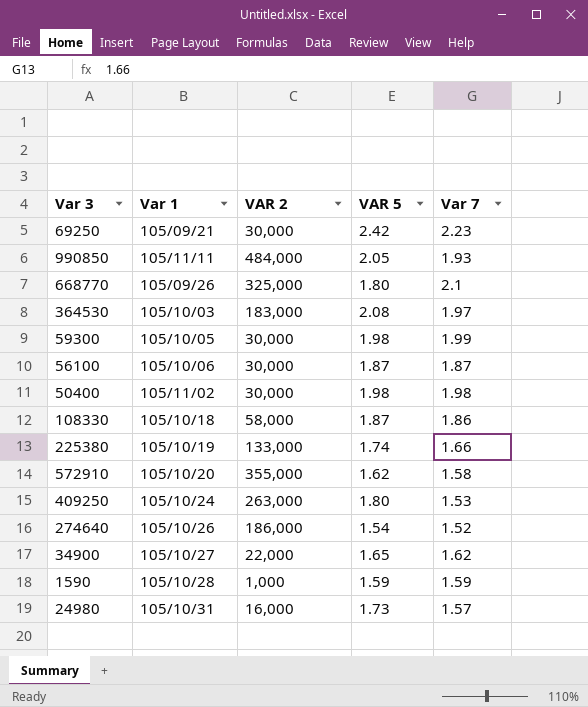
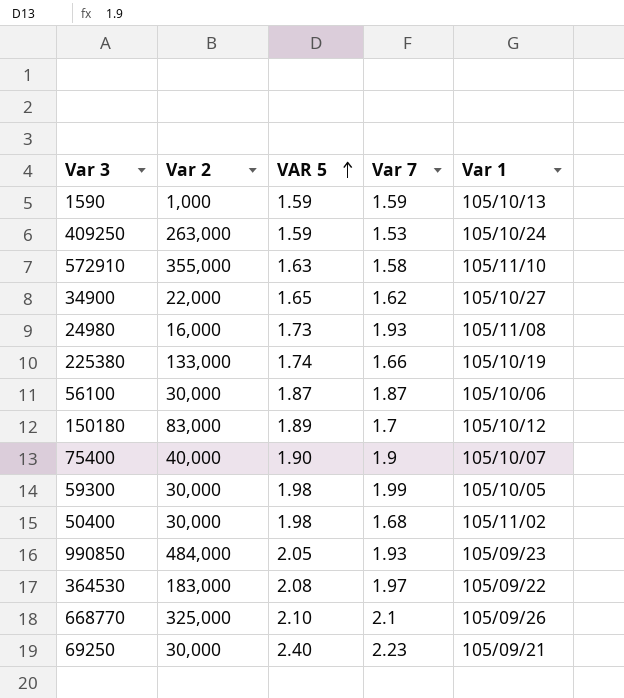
row order: none -> VAR 5 ascending
column name: VAR 2 -> Var 2
column Var 1 | position: 2 -> 5
row 108330: 105/10/18 | 58,000 | 1.87 | 1.86 -> none
row 274640: 105/10/26 | 186,000 | 1.54 | 1.52 -> none
1590 | Var 1: 105/10/28 -> 105/10/13
409250 | VAR 5: 1.80 -> 1.59
572910 | VAR 5: 1.62 -> 1.63
572910 | Var 1: 105/10/20 -> 105/11/10
24980 | Var 7: 1.57 -> 1.93
24980 | Var 1: 105/10/31 -> 105/11/08
row 150180: none -> 83,000 | 1.89 | 1.7 | 105/10/12
row 75400: none -> 40,000 | 1.90 | 1.9 | 105/10/07
50400 | Var 7: 1.98 -> 1.68
990850 | Var 1: 105/11/11 -> 105/09/23
364530 | Var 1: 105/10/03 -> 105/09/22
668770 | VAR 5: 1.80 -> 2.10
69250 | VAR 5: 2.42 -> 2.40

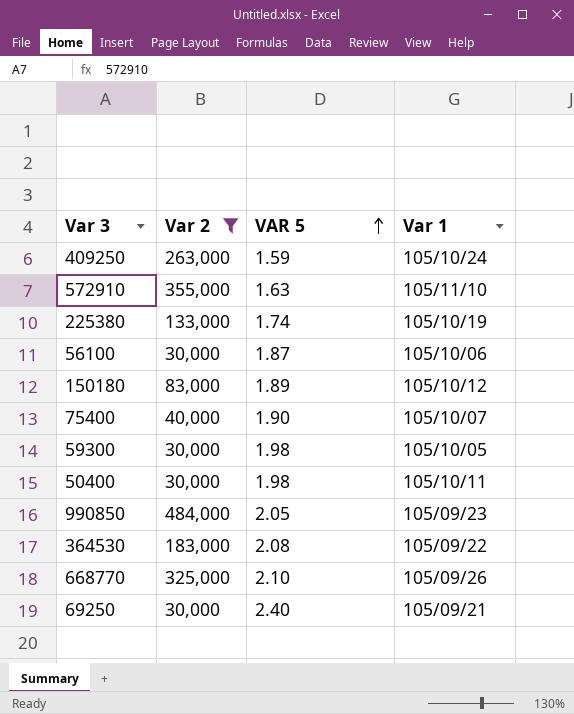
filter: none -> Var 2 >= 30,000
column Var 7 | position: 4 -> none
50400 | Var 1: 105/11/02 -> 105/10/11

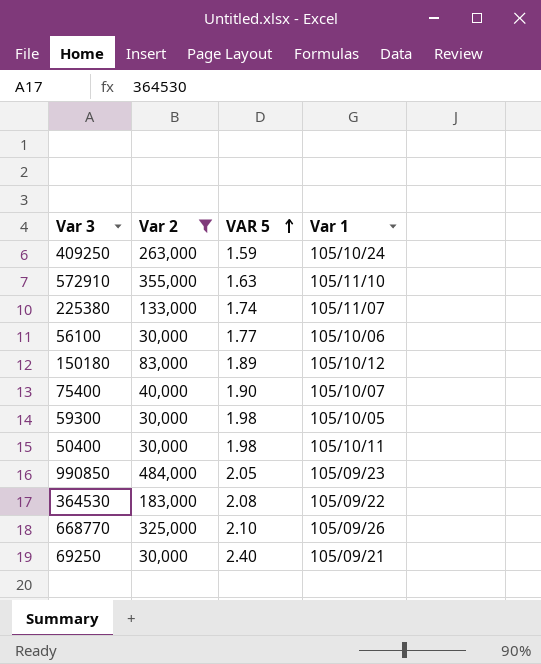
225380 | Var 1: 105/10/19 -> 105/11/07
56100 | VAR 5: 1.87 -> 1.77

